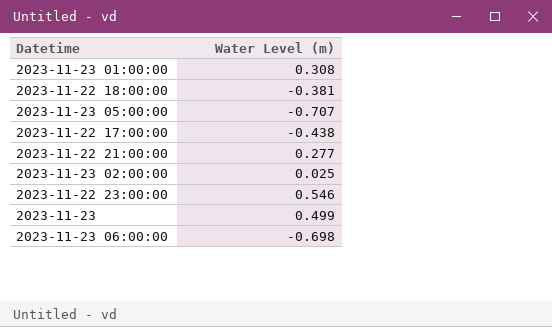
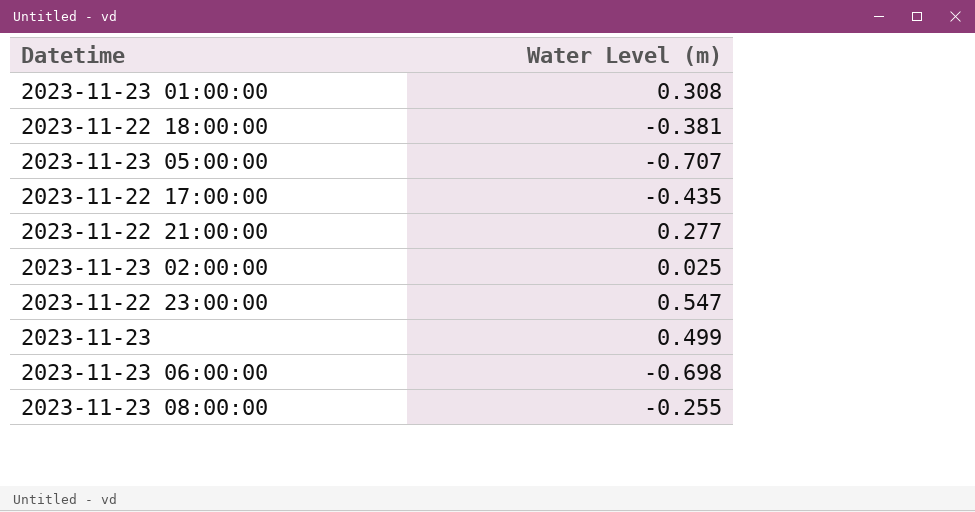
2023-11-22 17:00:00 | Water Level (m): -0.438 -> -0.435
2023-11-22 23:00:00 | Water Level (m): 0.546 -> 0.547
row 2023-11-23 08:00:00: none -> -0.255

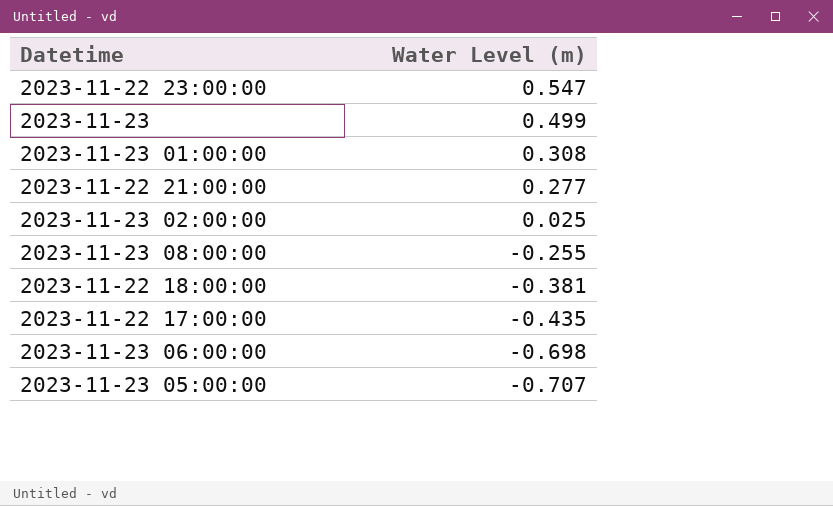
row order: none -> Water Level (m) descending

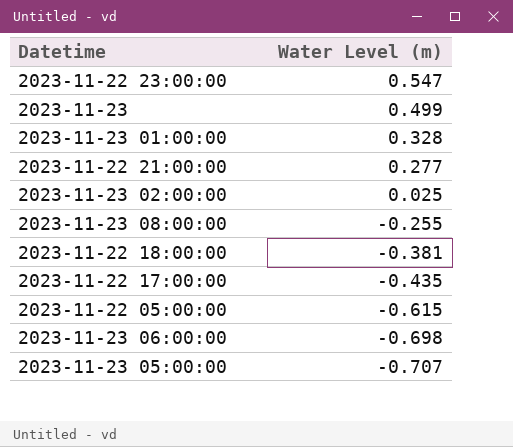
2023-11-23 01:00:00 | Water Level (m): 0.308 -> 0.328
row 2023-11-22 05:00:00: none -> -0.615

